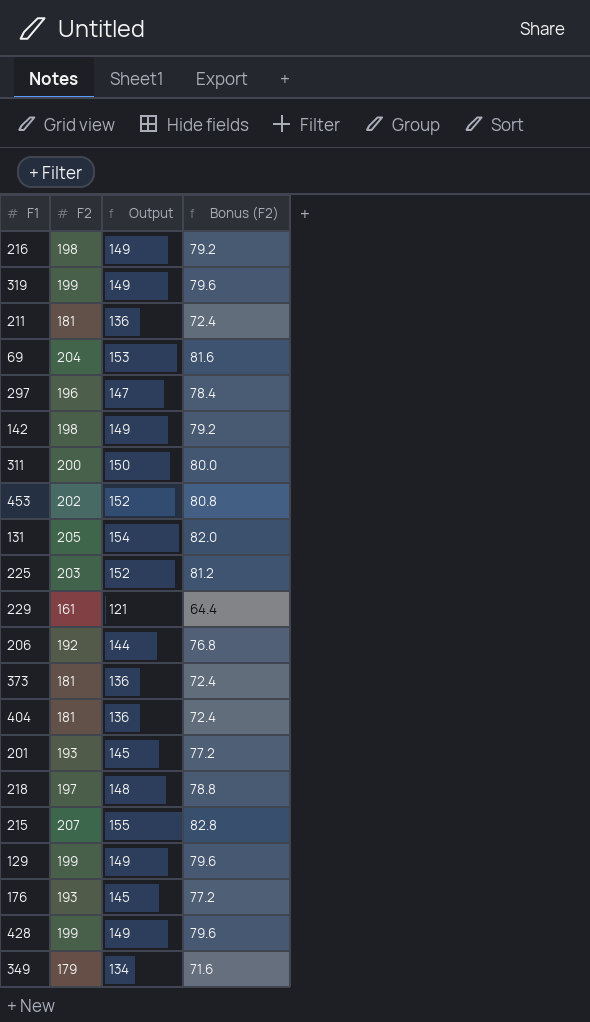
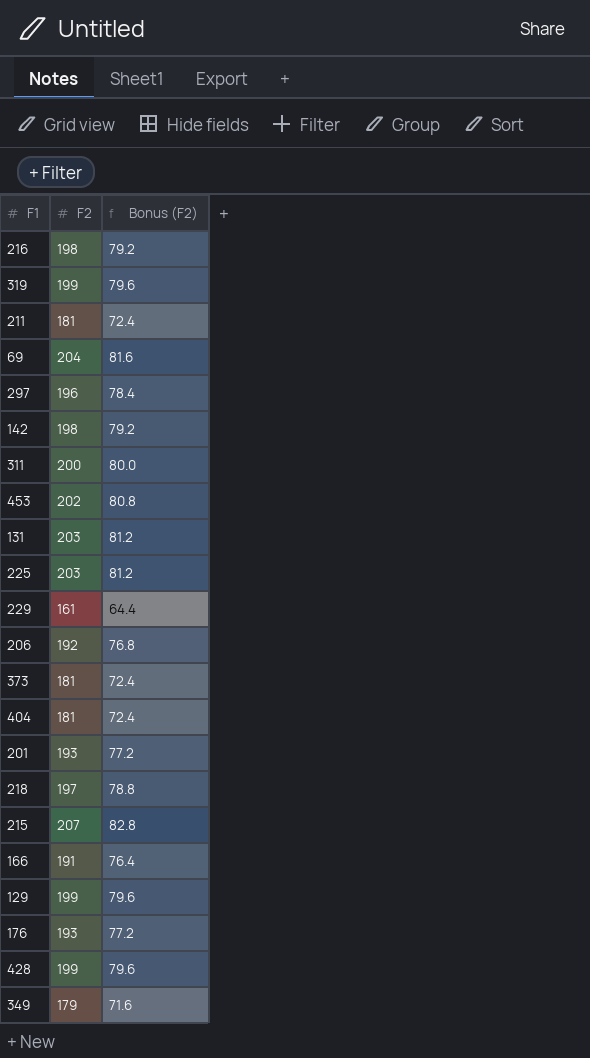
column Output | formula: [F2] * 0.75 -> none
131 | F2: 205 -> 203
131 | Bonus (F2): 82.0 -> 81.2
row 166: none -> 191 | 76.4

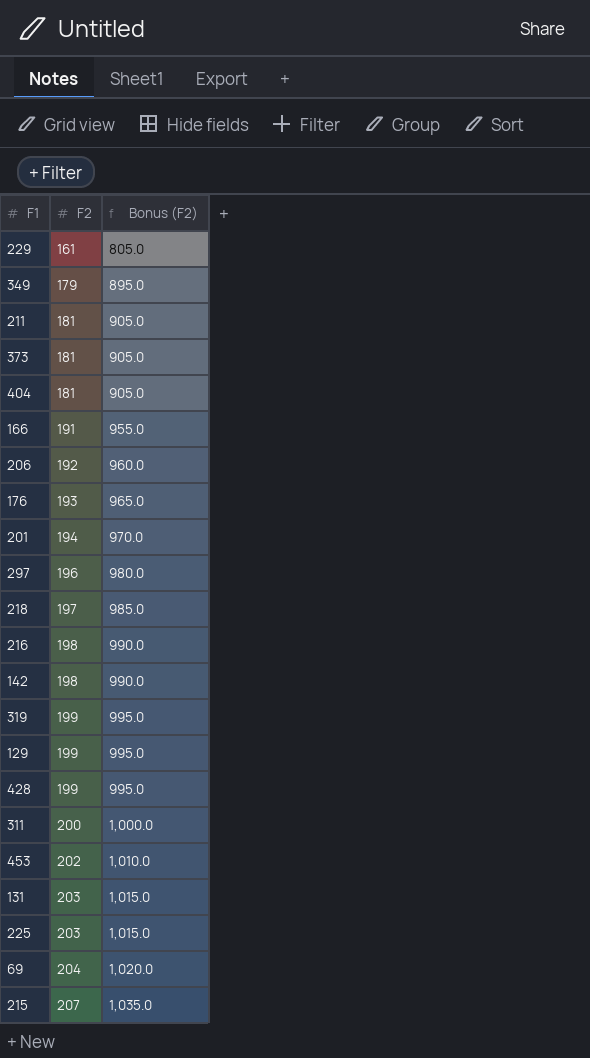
row order: none -> F2 ascending
column Bonus (F2) | formula: [F2] * 0.4 -> [F2] * 5
201 | F2: 193 -> 194

